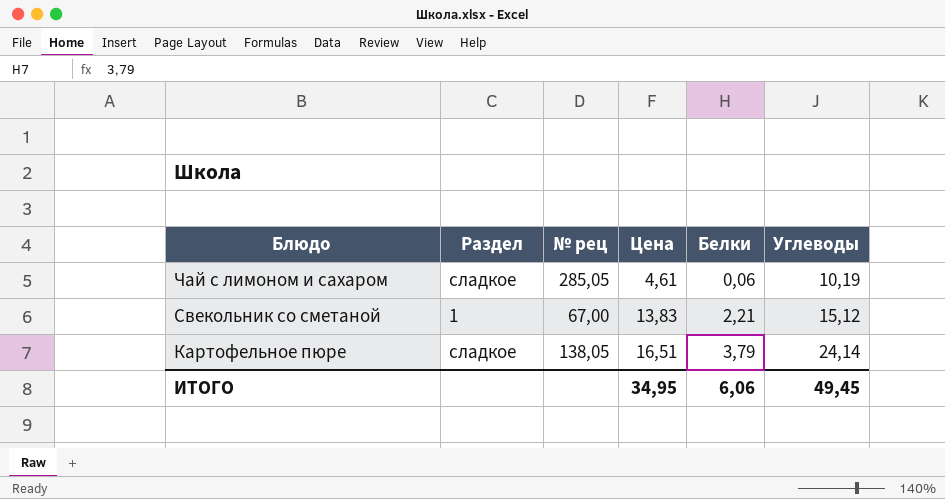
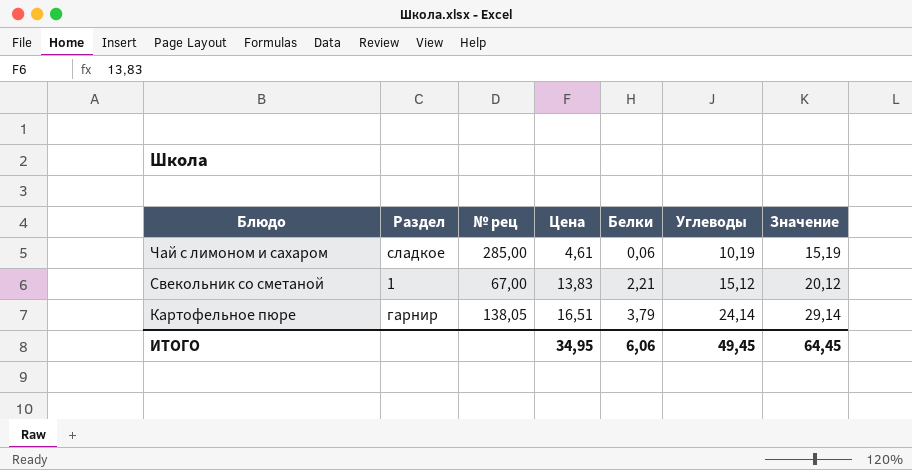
column Значение | formula: none -> [Углеводы] + 5
Чай с лимоном и сахаром | № рец: 285,05 -> 285,00
Картофельное пюре | Раздел: сладкое -> гарнир

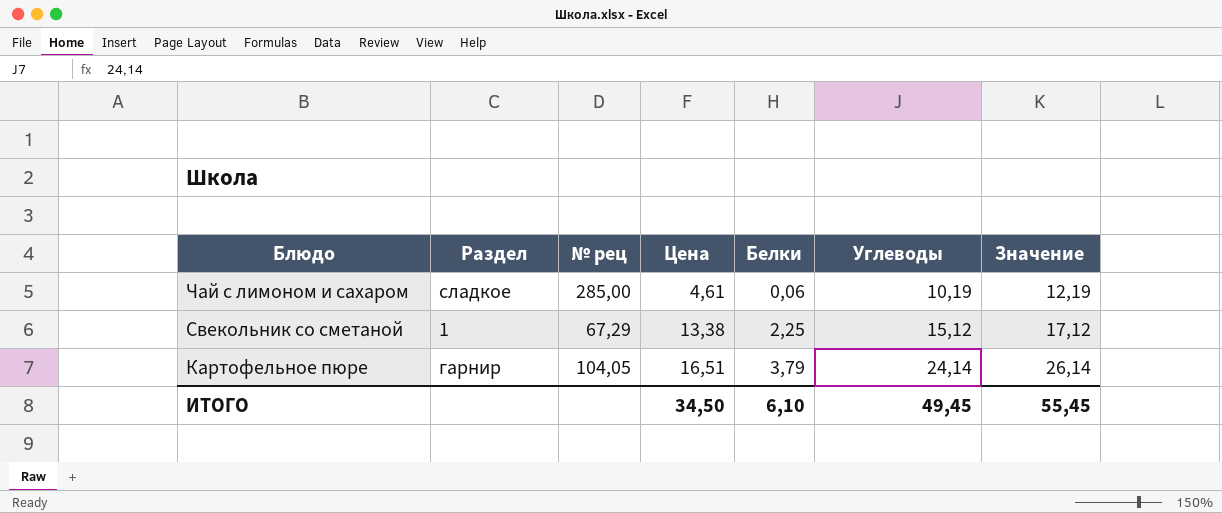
column Значение | formula: [Углеводы] + 5 -> [Углеводы] + 2
Свекольник со сметаной | № рец: 67,00 -> 67,29
Свекольник со сметаной | Цена: 13,83 -> 13,38
Свекольник со сметаной | Белки: 2,21 -> 2,25
Картофельное пюре | № рец: 138,05 -> 104,05
ИТОГО | Цена: 34,95 -> 34,50
ИТОГО | Белки: 6,06 -> 6,10
ИТОГО | Значение: 64,45 -> 55,45

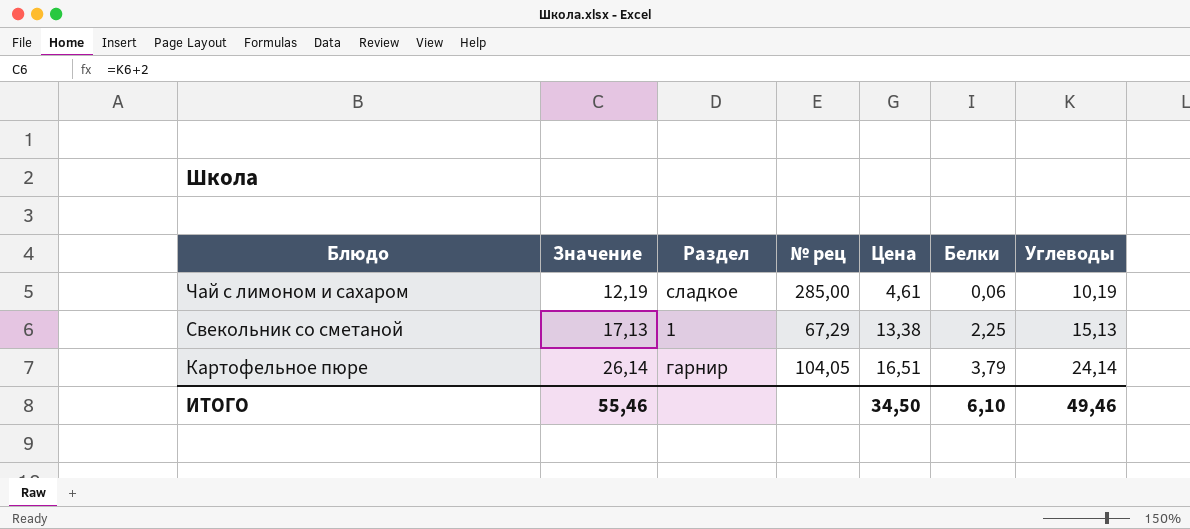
column Значение | position: 7 -> 2
Свекольник со сметаной | Значение: 17,12 -> 17,13
Свекольник со сметаной | Углеводы: 15,12 -> 15,13
ИТОГО | Значение: 55,45 -> 55,46
ИТОГО | Углеводы: 49,45 -> 49,46

